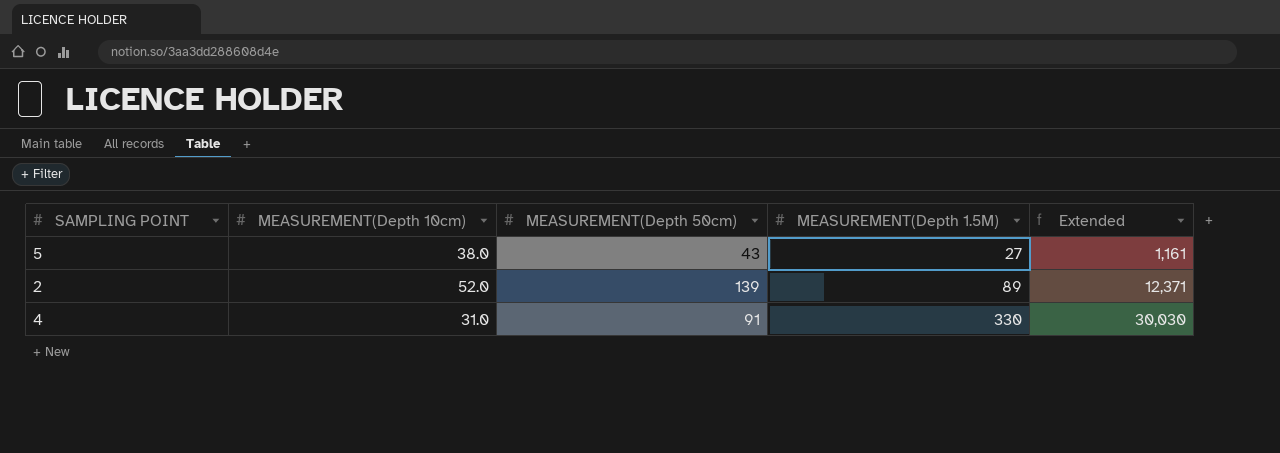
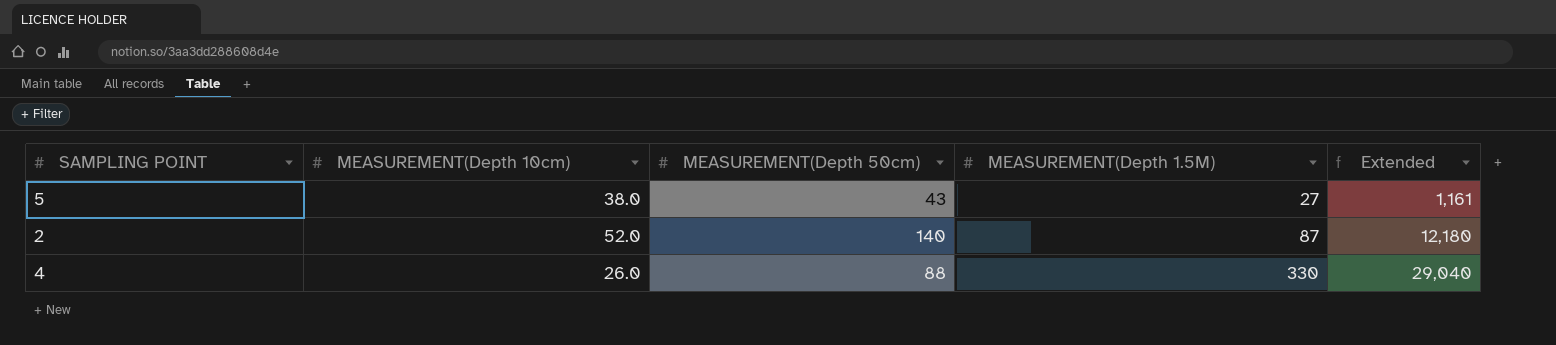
2 | MEASUREMENT(Depth 50cm): 139 -> 140
2 | MEASUREMENT(Depth 1.5M): 89 -> 87
2 | Extended: 12,371 -> 12,180
4 | MEASUREMENT(Depth 10cm): 31.0 -> 26.0
4 | MEASUREMENT(Depth 50cm): 91 -> 88
4 | Extended: 30,030 -> 29,040

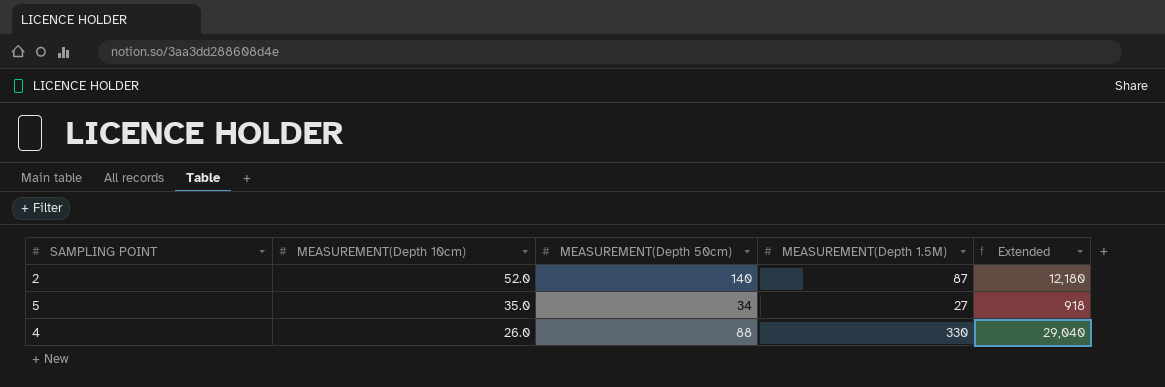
row order: MEASUREMENT(Depth 1.5M) ascending -> MEASUREMENT(Depth 10cm) descending
5 | MEASUREMENT(Depth 10cm): 38.0 -> 35.0
5 | MEASUREMENT(Depth 50cm): 43 -> 34
5 | Extended: 1,161 -> 918

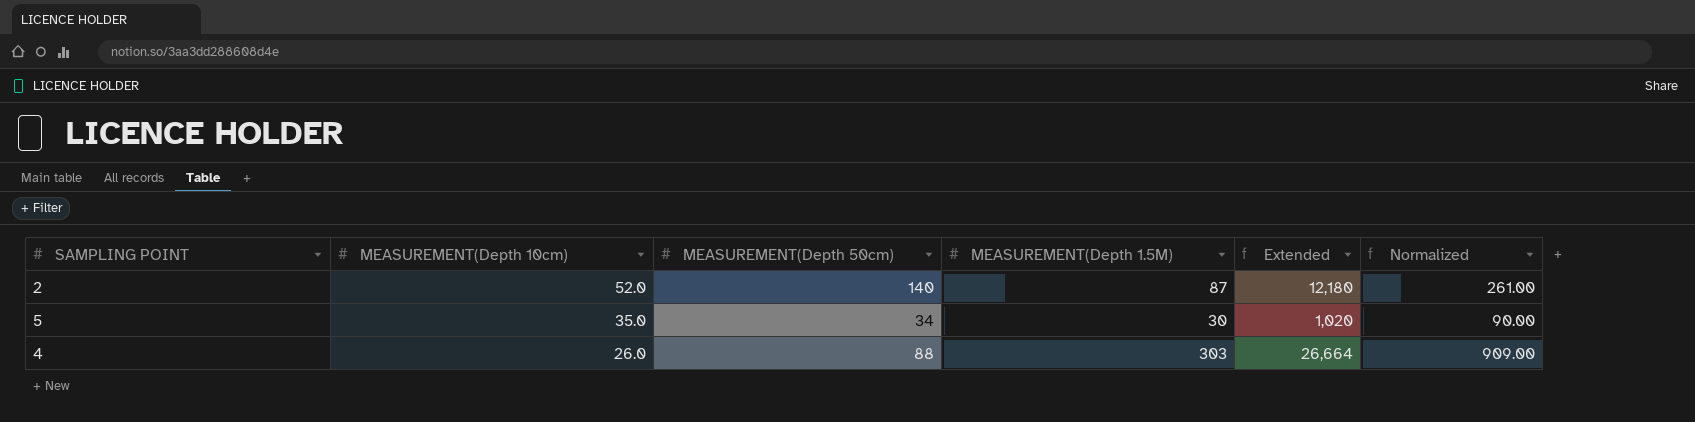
column Normalized | formula: none -> [MEASUREMENT(Depth 1.5M)] * 3
5 | MEASUREMENT(Depth 1.5M): 27 -> 30
5 | Extended: 918 -> 1,020
4 | MEASUREMENT(Depth 1.5M): 330 -> 303
4 | Extended: 29,040 -> 26,664

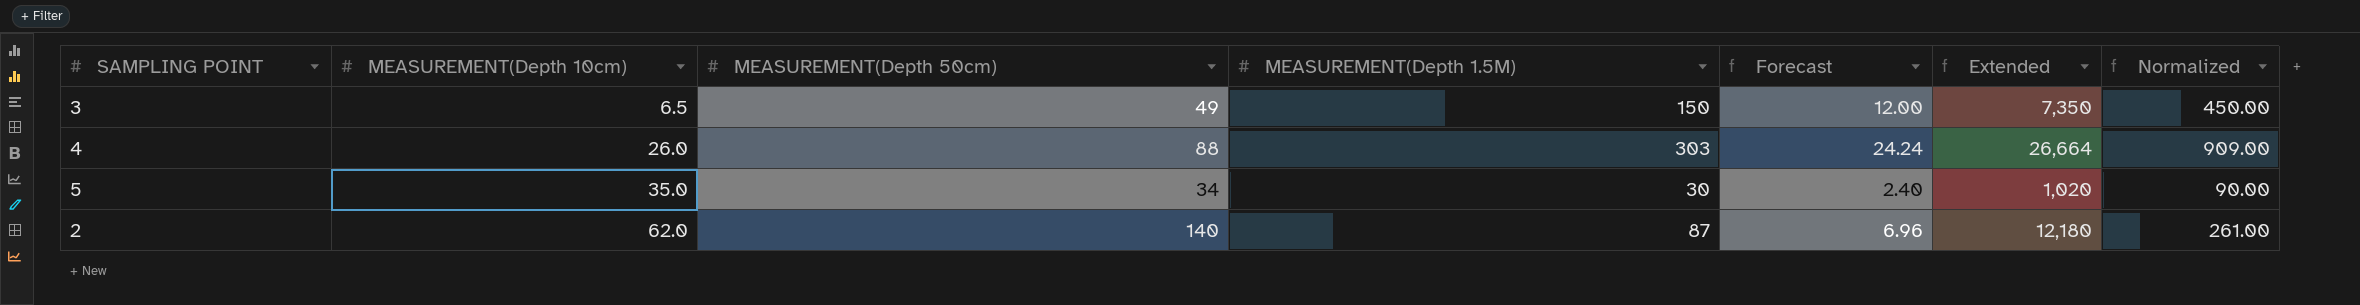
row order: MEASUREMENT(Depth 10cm) descending -> MEASUREMENT(Depth 10cm) ascending
column Forecast | formula: none -> [MEASUREMENT(Depth 1.5M)] * 0.08
row 3: none -> 6.5 | 49 | 150 | 12.00 | 7,350 | 450.00
2 | MEASUREMENT(Depth 10cm): 52.0 -> 62.0

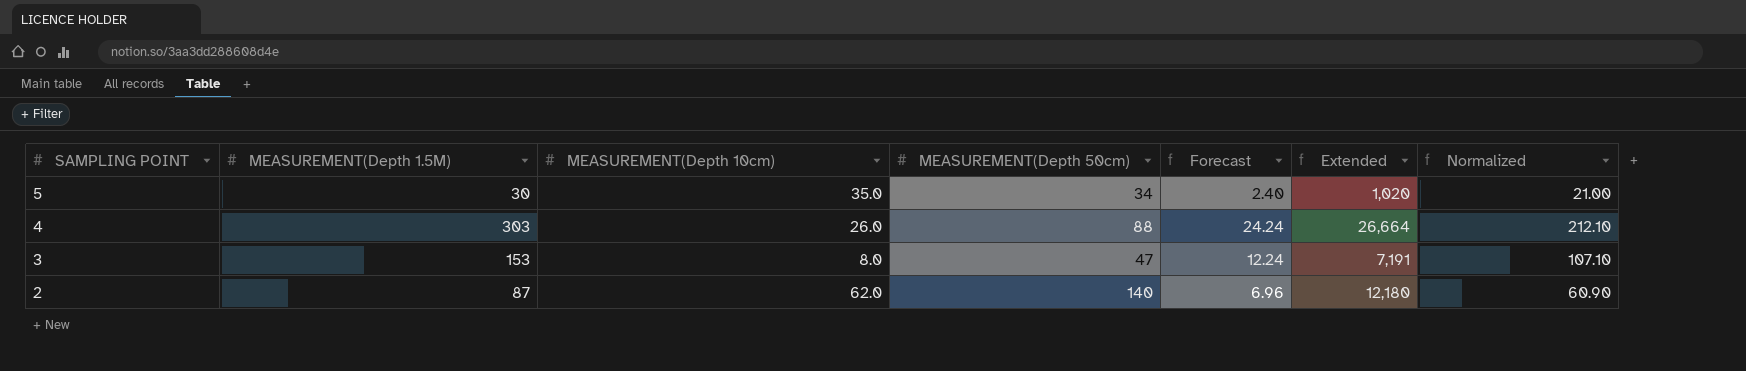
row order: MEASUREMENT(Depth 10cm) ascending -> SAMPLING POINT descending
column MEASUREMENT(Depth 1.5M) | position: 4 -> 2
column Normalized | formula: [MEASUREMENT(Depth 1.5M)] * 3 -> [MEASUREMENT(Depth 1.5M)] * 0.7
3 | MEASUREMENT(Depth 1.5M): 150 -> 153
3 | MEASUREMENT(Depth 10cm): 6.5 -> 8.0
3 | MEASUREMENT(Depth 50cm): 49 -> 47
3 | Forecast: 12.00 -> 12.24
3 | Extended: 7,350 -> 7,191

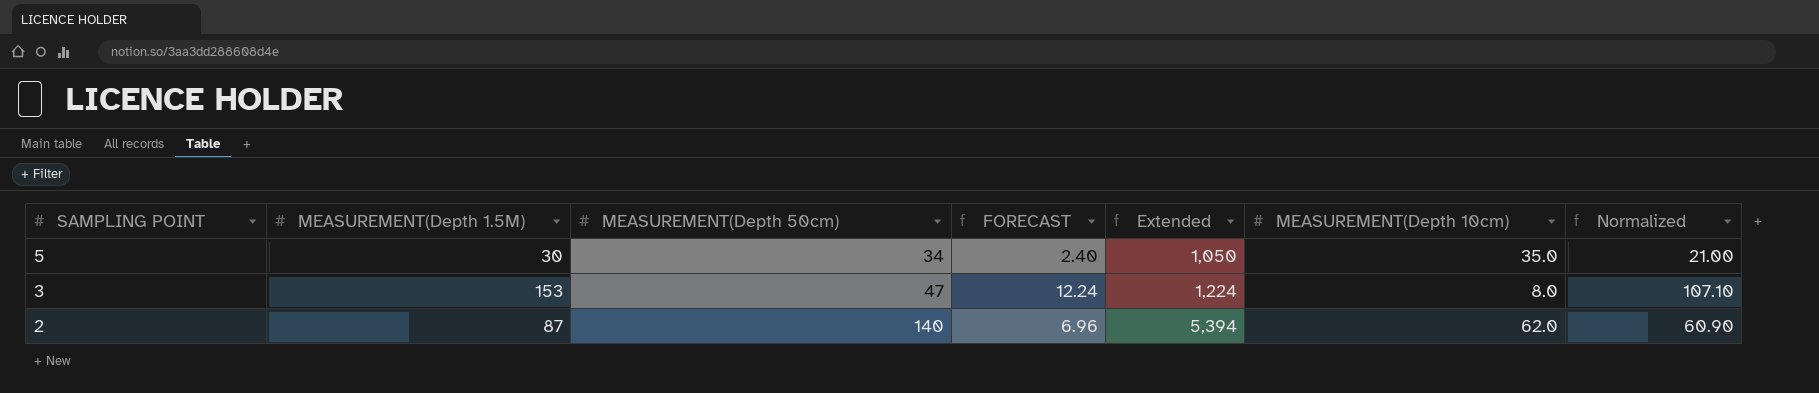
column name: Forecast -> FORECAST
column Extended | formula: [MEASUREMENT(Depth 1.5M)] * [MEASUREMENT(Depth 50cm)] -> [MEASUREMENT(Depth 1.5M)] * [MEASUREMENT(Depth 10cm)]
column MEASUREMENT(Depth 10cm) | position: 3 -> 6
row 4: 303 | 26.0 | 88 | 24.24 | 26,664 | 212.10 -> none

